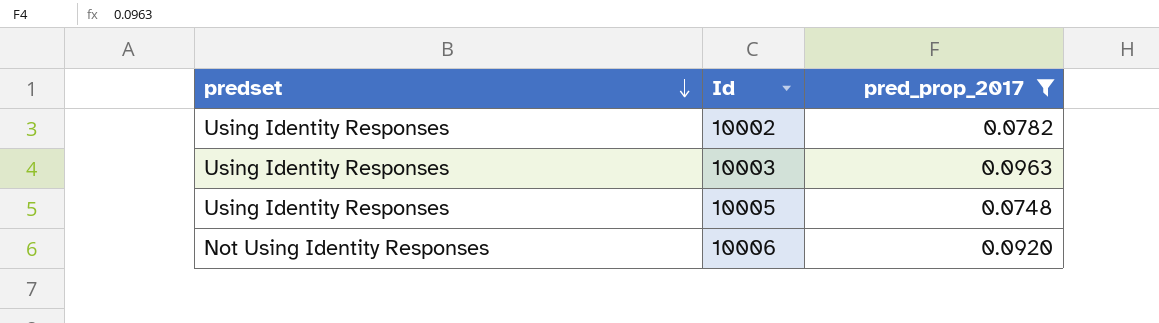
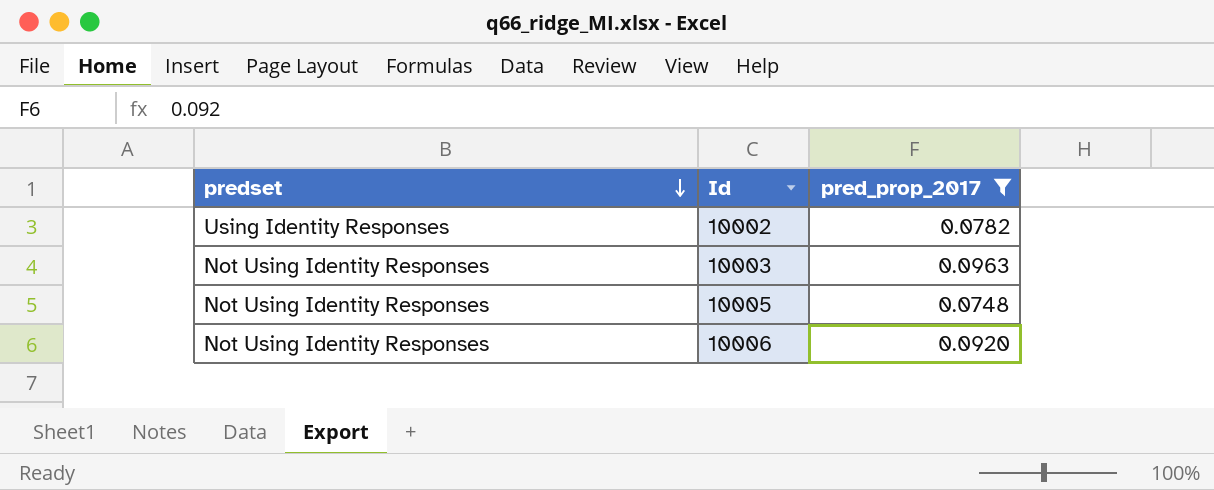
10003 | predset: Using Identity Responses -> Not Using Identity Responses
10005 | predset: Using Identity Responses -> Not Using Identity Responses

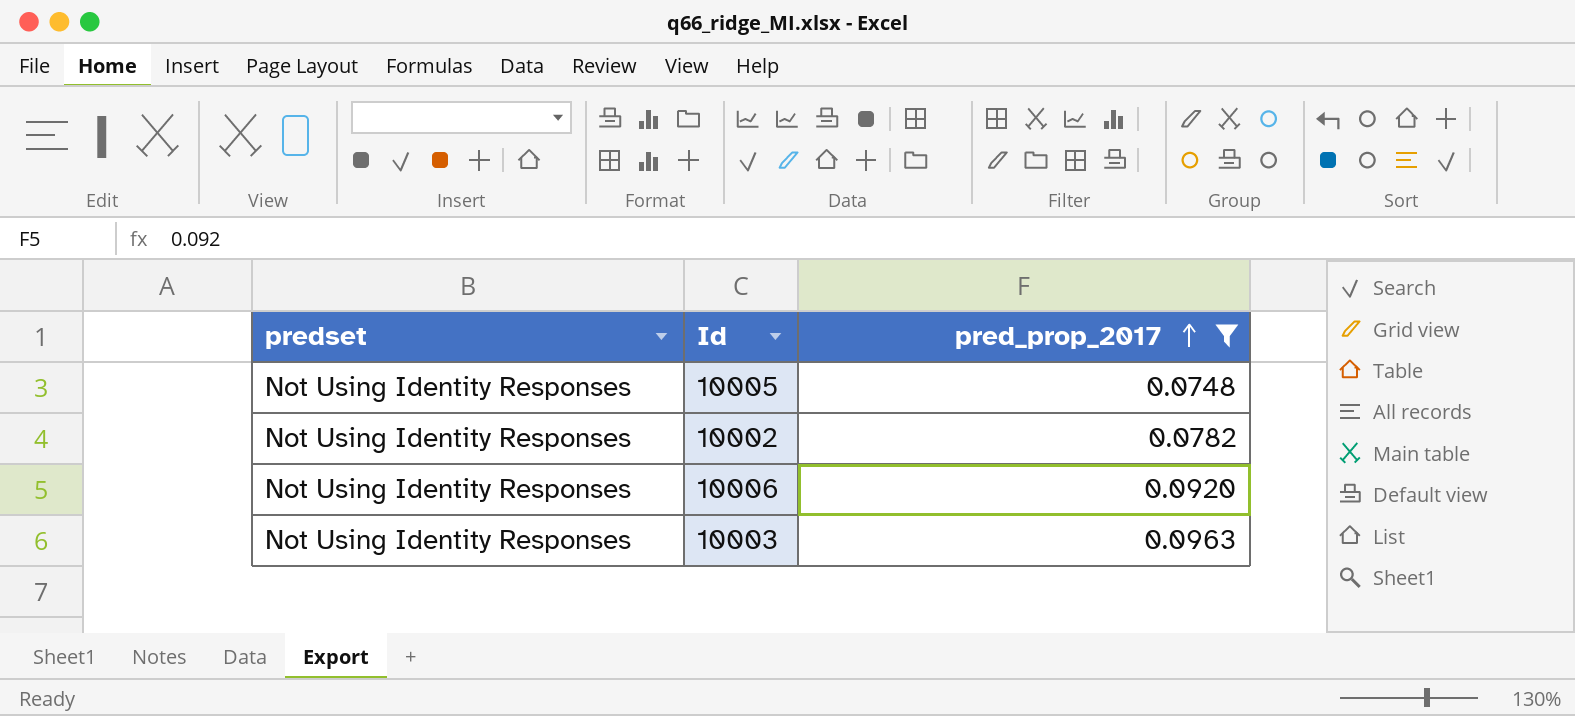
row order: predset descending -> pred_prop_2017 ascending
10002 | predset: Using Identity Responses -> Not Using Identity Responses

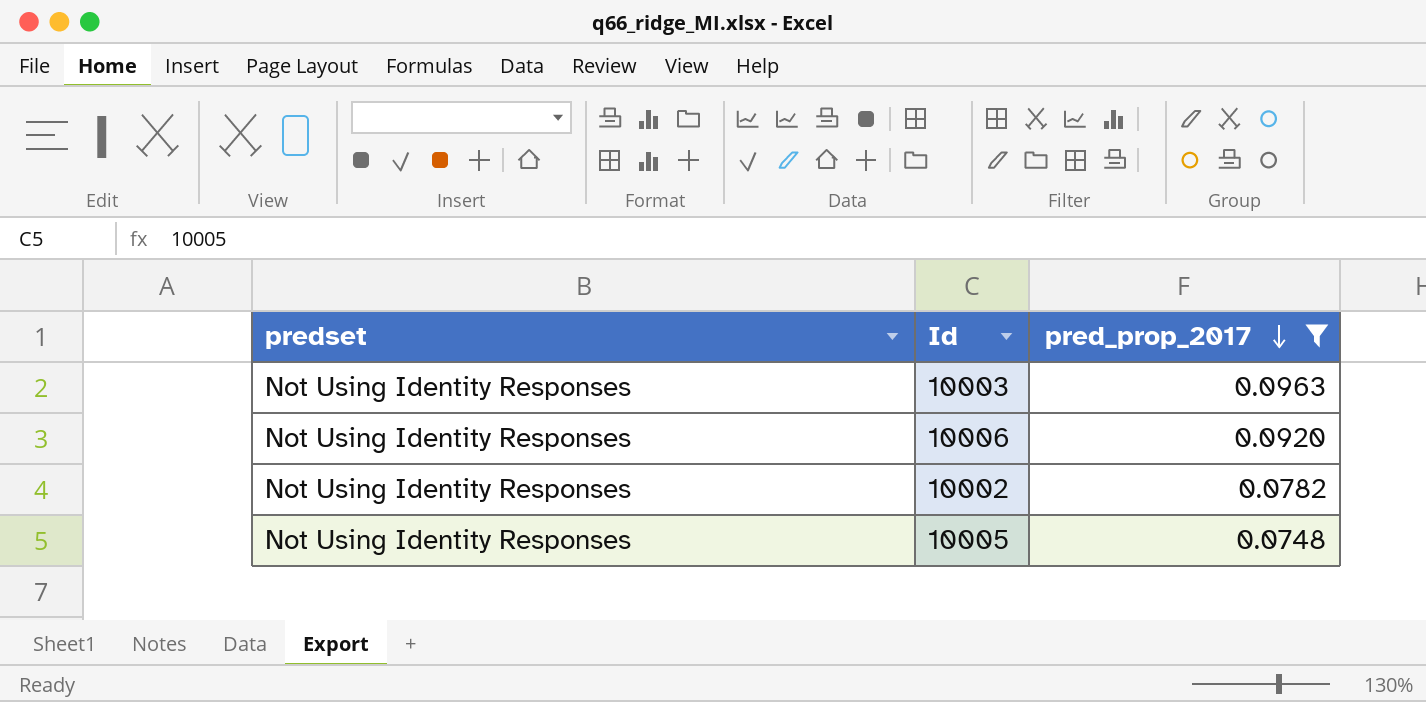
row order: pred_prop_2017 ascending -> pred_prop_2017 descending

